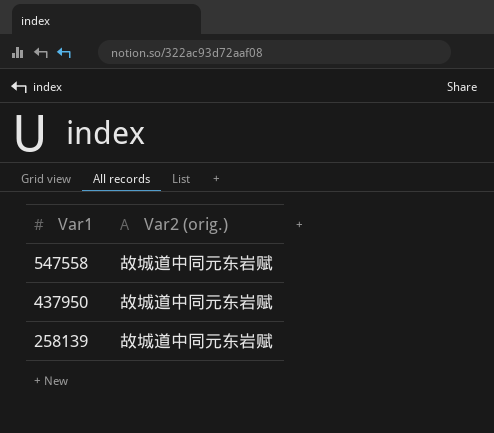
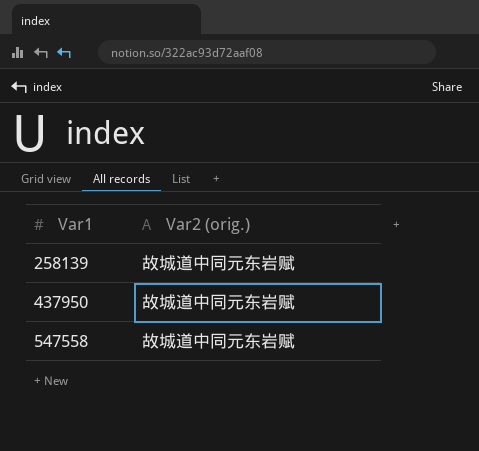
row order: Var1 descending -> Var1 ascending

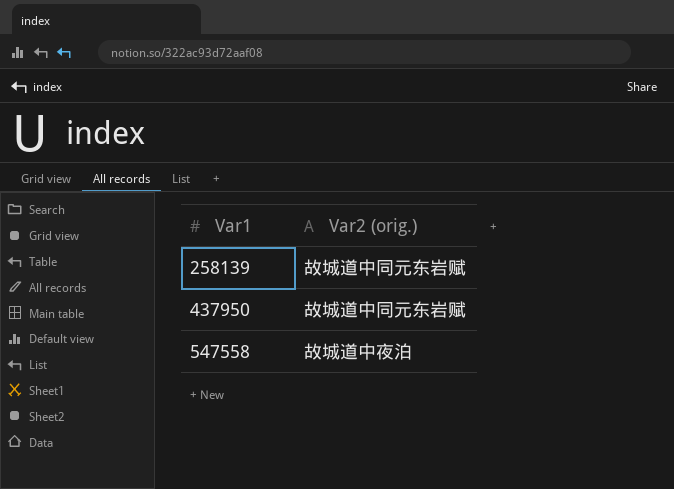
547558 | Var2 (orig.): 故城道中同元东岩赋 -> 故城道中夜泊

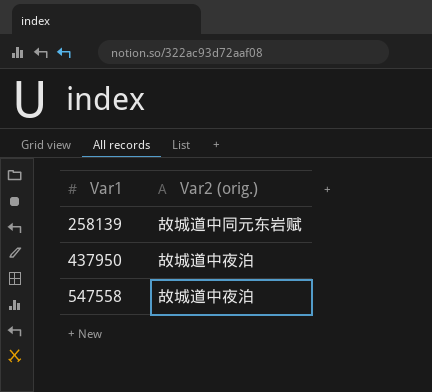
437950 | Var2 (orig.): 故城道中同元东岩赋 -> 故城道中夜泊

